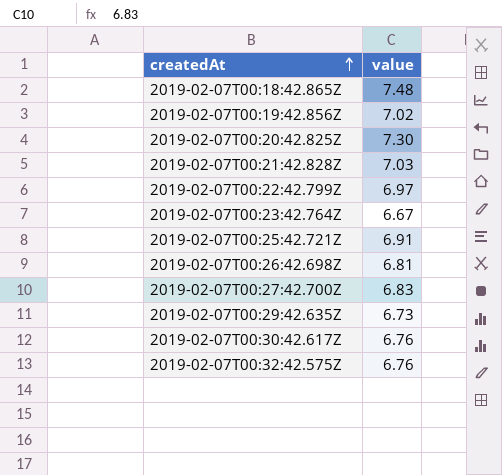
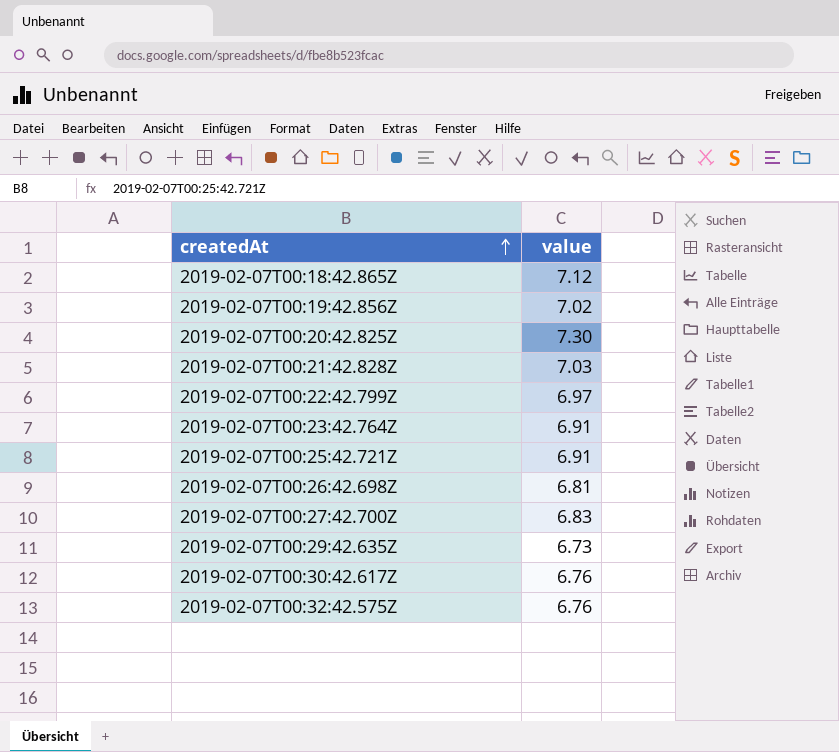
2019-02-07T00:18:42.865Z | value: 7.48 -> 7.12
2019-02-07T00:23:42.764Z | value: 6.67 -> 6.91

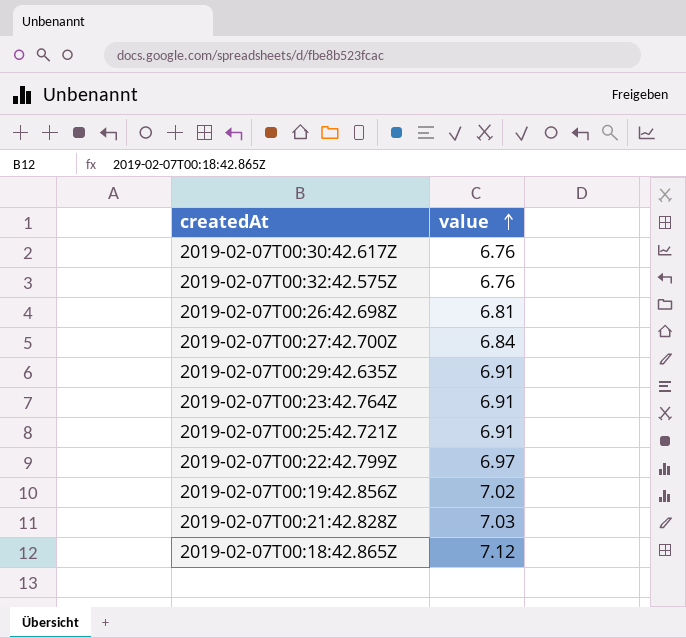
row order: createdAt ascending -> value ascending
row 2019-02-07T00:20:42.825Z: 7.30 -> none
2019-02-07T00:27:42.700Z | value: 6.83 -> 6.84
2019-02-07T00:29:42.635Z | value: 6.73 -> 6.91

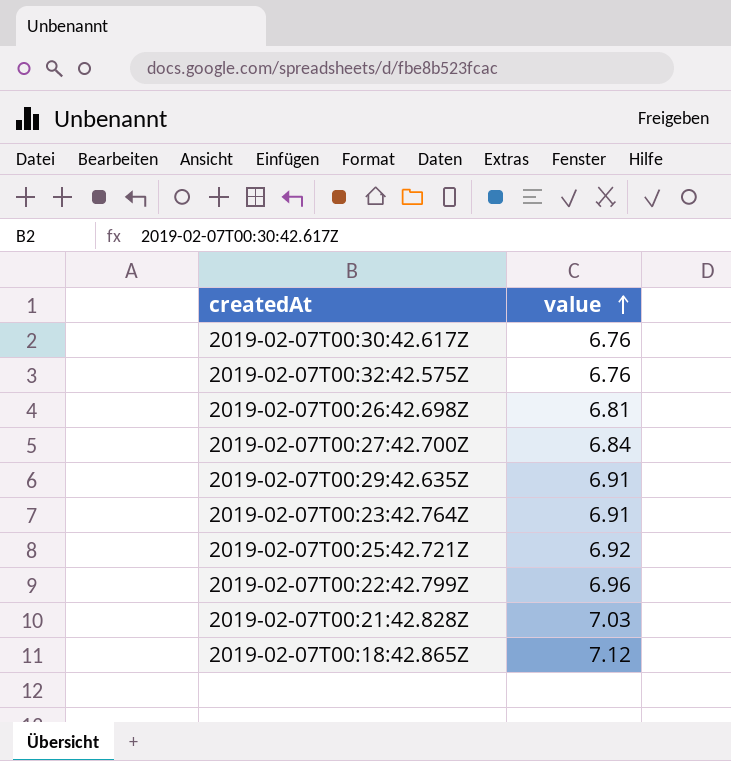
row 2019-02-07T00:19:42.856Z: 7.02 -> none
2019-02-07T00:25:42.721Z | value: 6.91 -> 6.92
2019-02-07T00:22:42.799Z | value: 6.97 -> 6.96

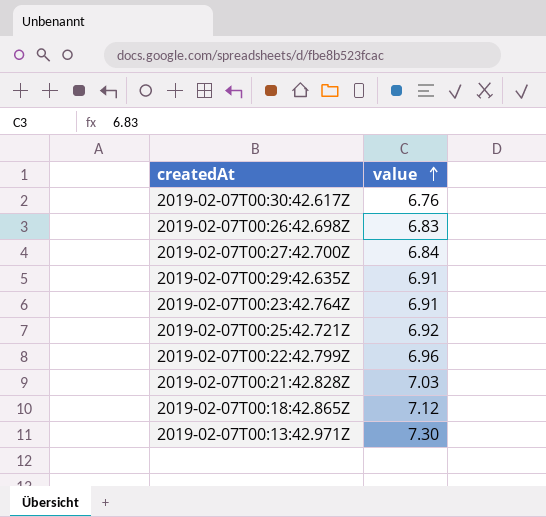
row 2019-02-07T00:32:42.575Z: 6.76 -> none
2019-02-07T00:26:42.698Z | value: 6.81 -> 6.83
row 2019-02-07T00:13:42.971Z: none -> 7.30

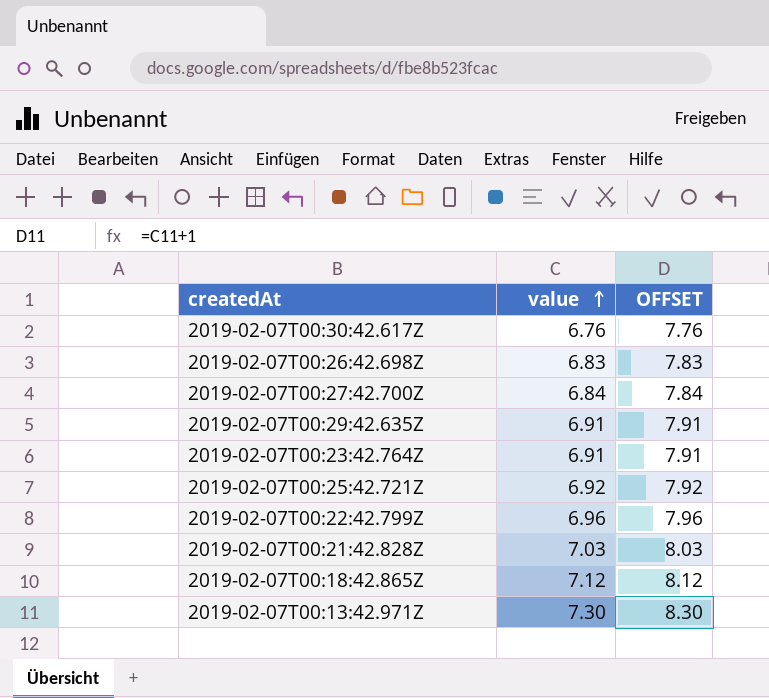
column OFFSET | formula: none -> [value] + 1

